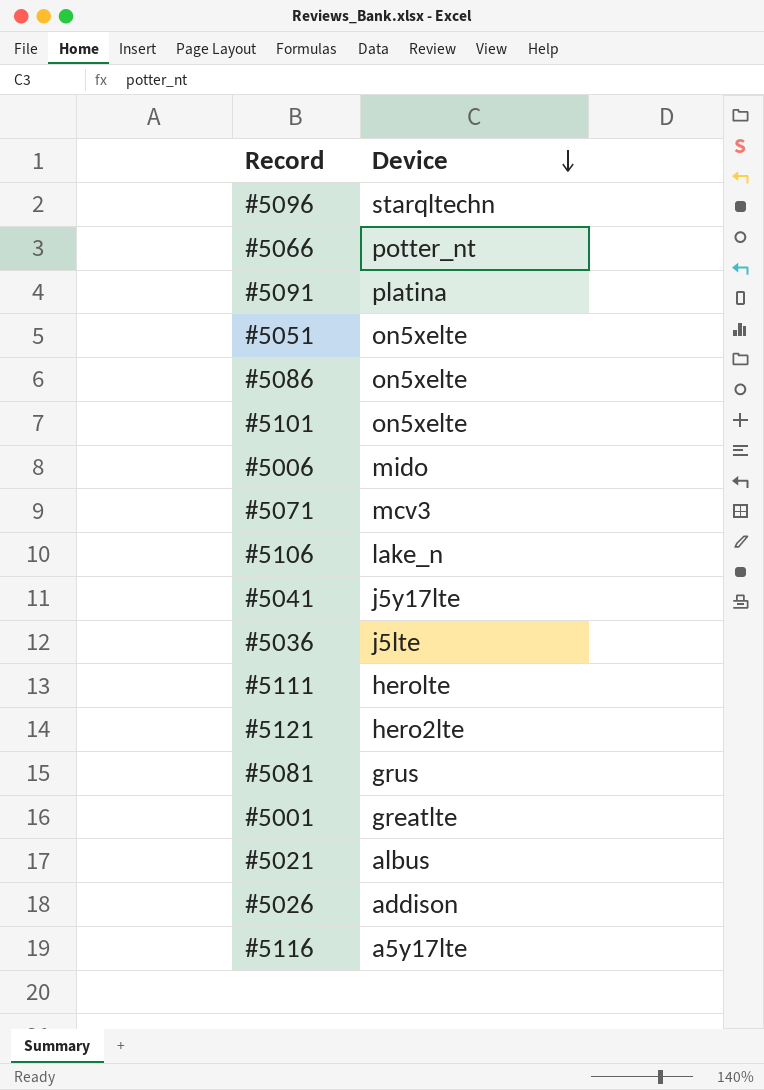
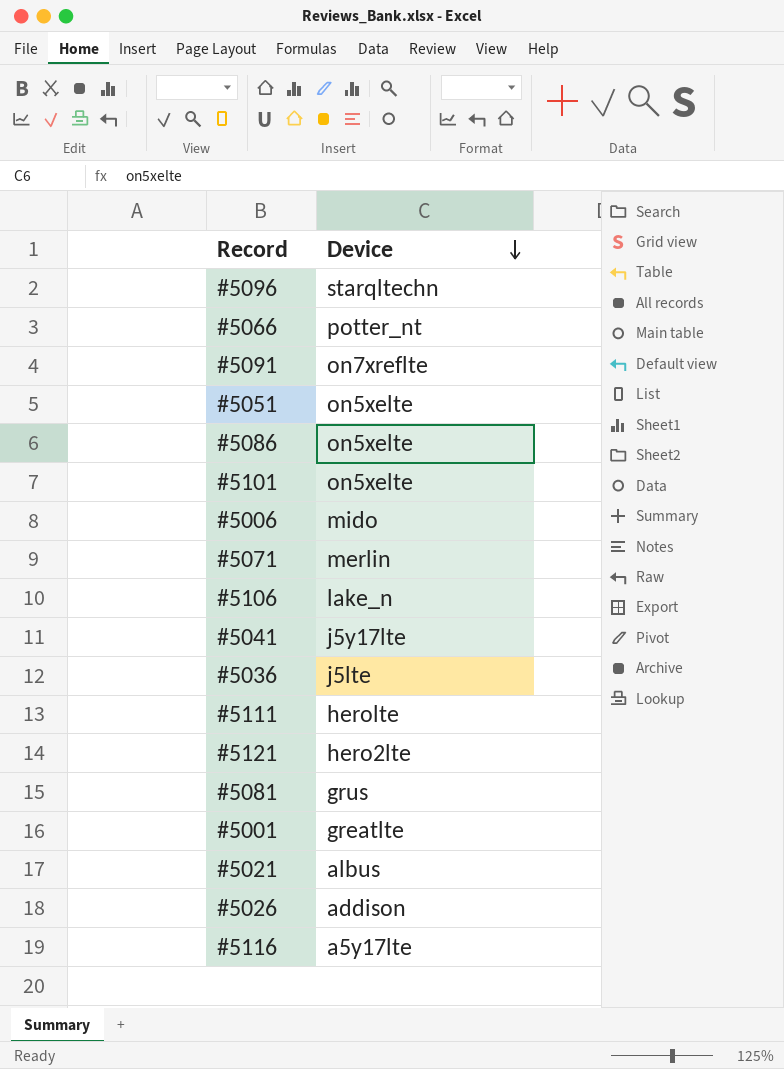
#5091 | Device: platina -> on7xreflte
#5071 | Device: mcv3 -> merlin

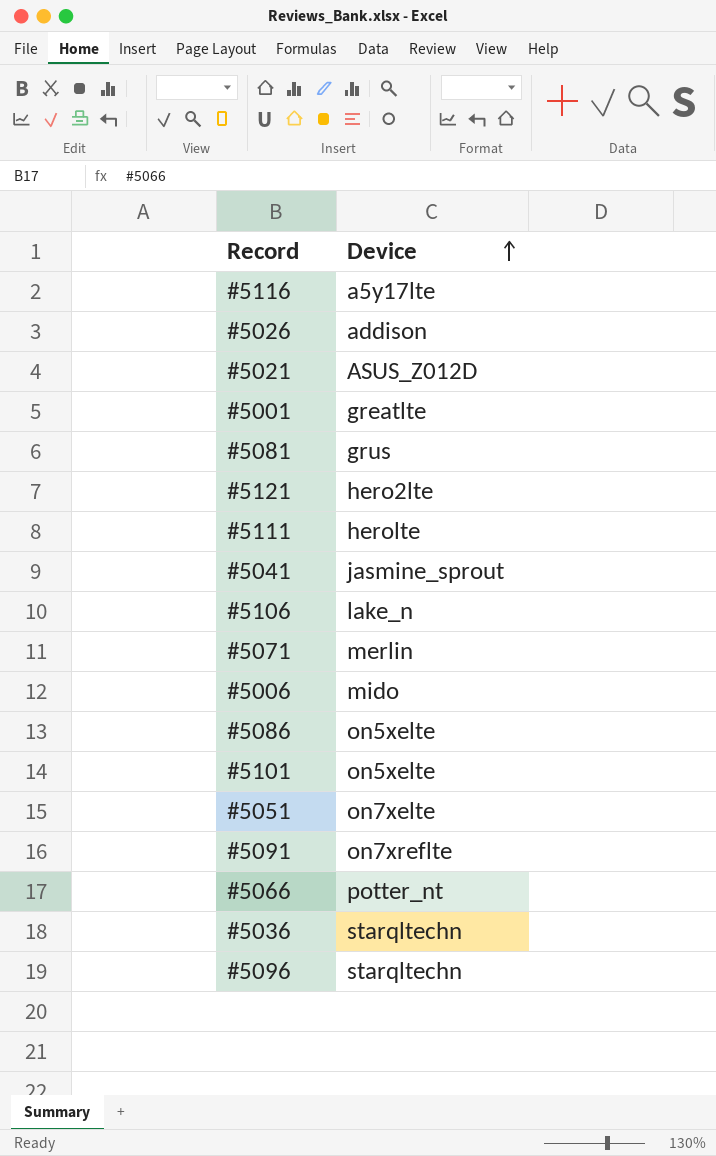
row order: Device descending -> Device ascending
#5021 | Device: albus -> ASUS_Z012D
#5041 | Device: j5y17lte -> jasmine_sprout
#5051 | Device: on5xelte -> on7xelte
#5036 | Device: j5lte -> starqltechn

